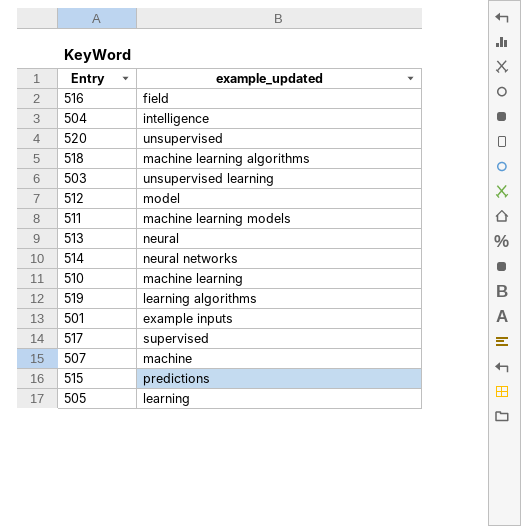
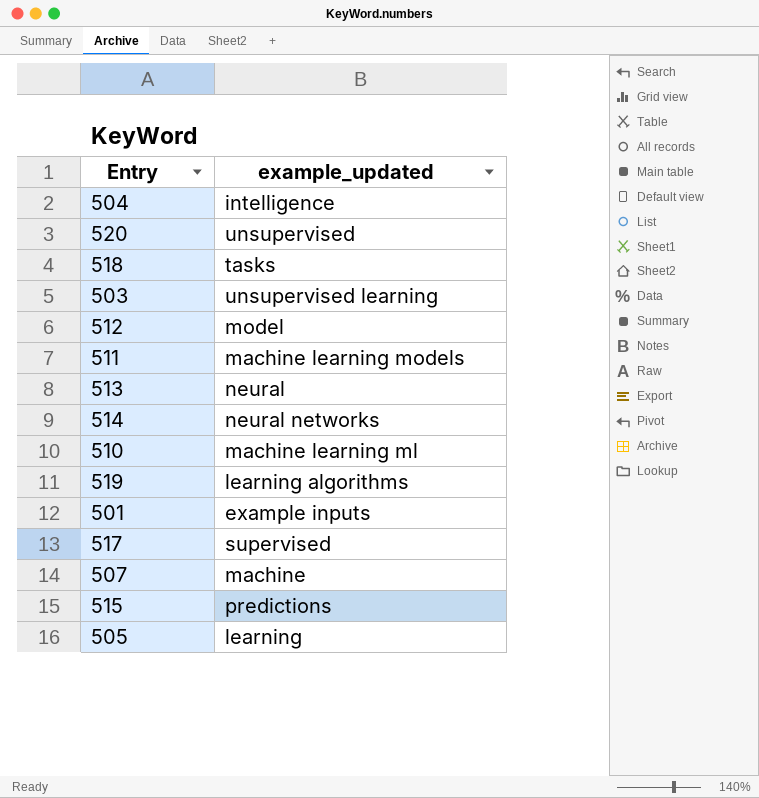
row 516: field -> none
518 | example_updated: machine learning algorithms -> tasks
510 | example_updated: machine learning -> machine learning ml

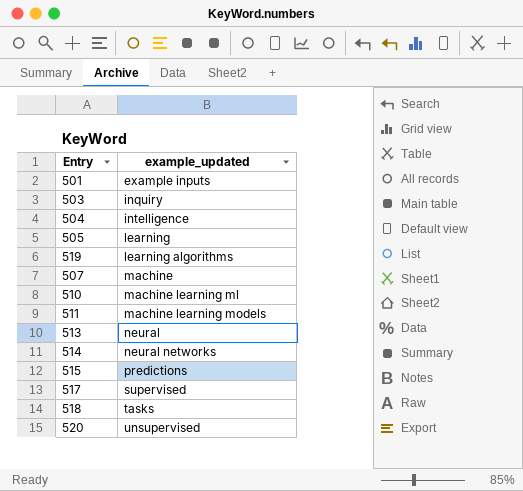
row order: none -> example_updated ascending
row 512: model -> none
503 | example_updated: unsupervised learning -> inquiry

